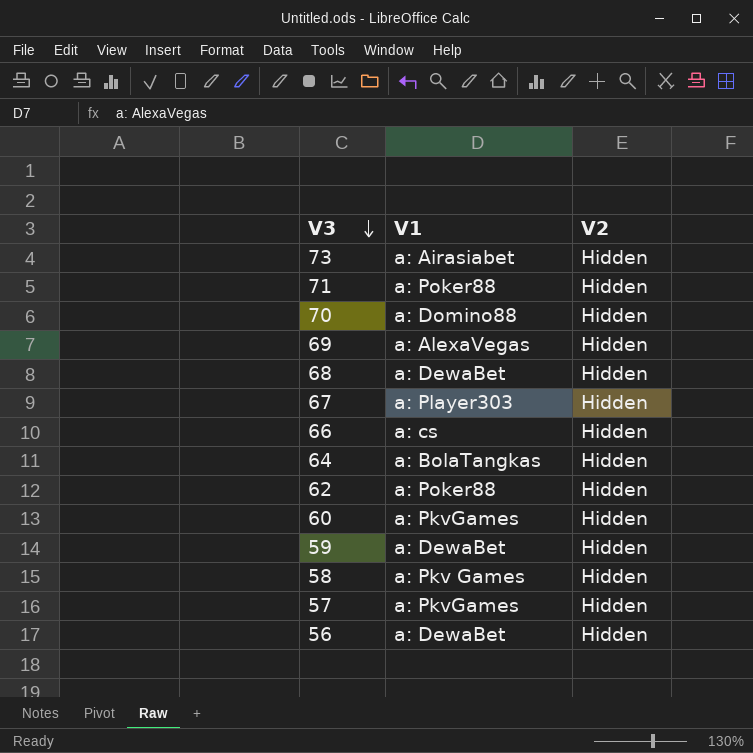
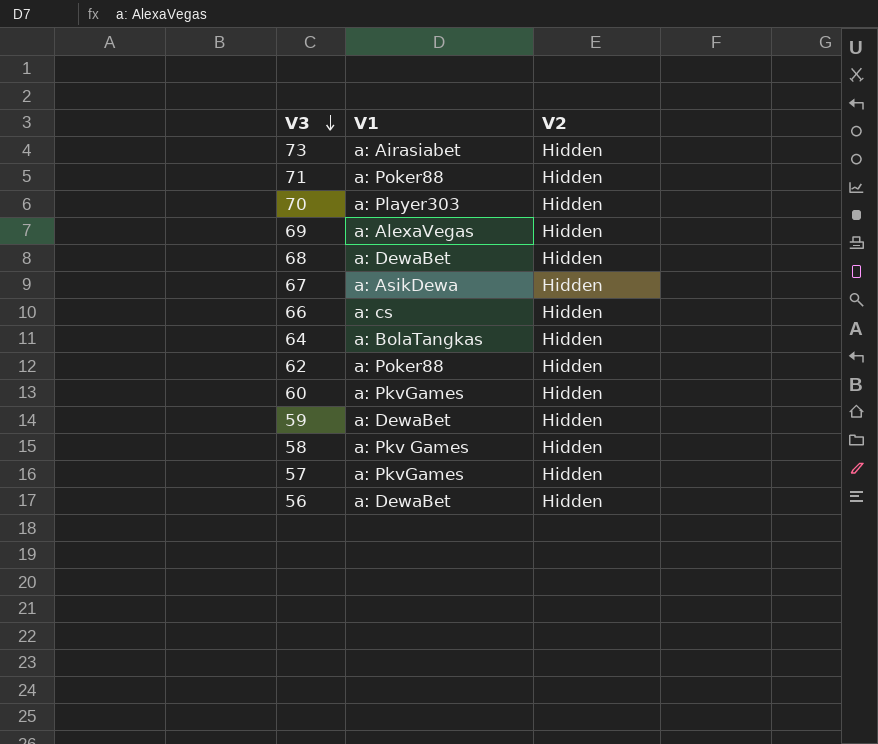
70 | V1: a: Domino88 -> a: Player303
67 | V1: a: Player303 -> a: AsikDewa

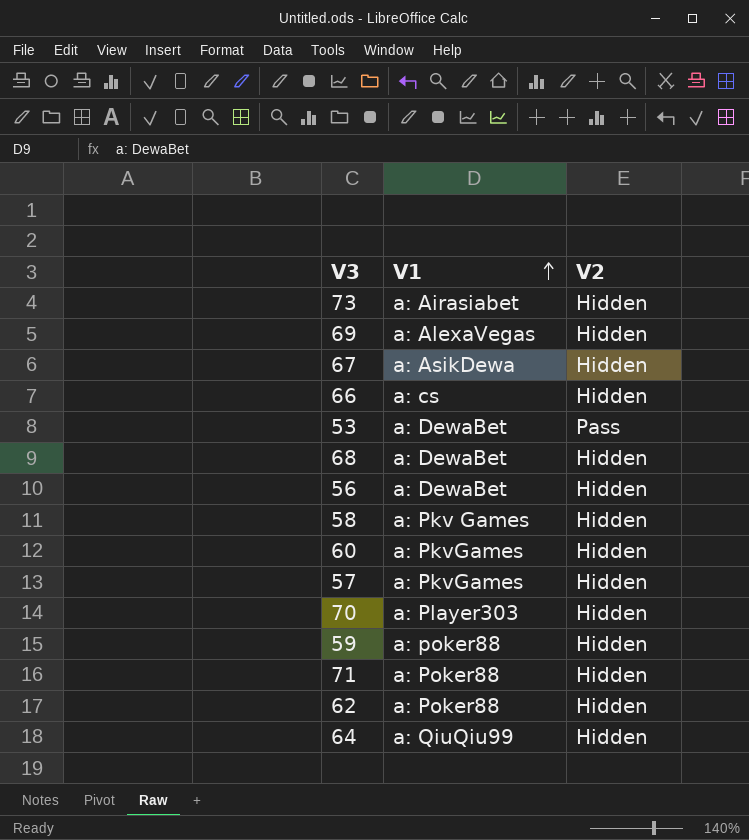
row order: V3 descending -> V1 ascending
row 53: none -> a: DewaBet | Pass
59 | V1: a: DewaBet -> a: poker88
64 | V1: a: BolaTangkas -> a: QiuQiu99

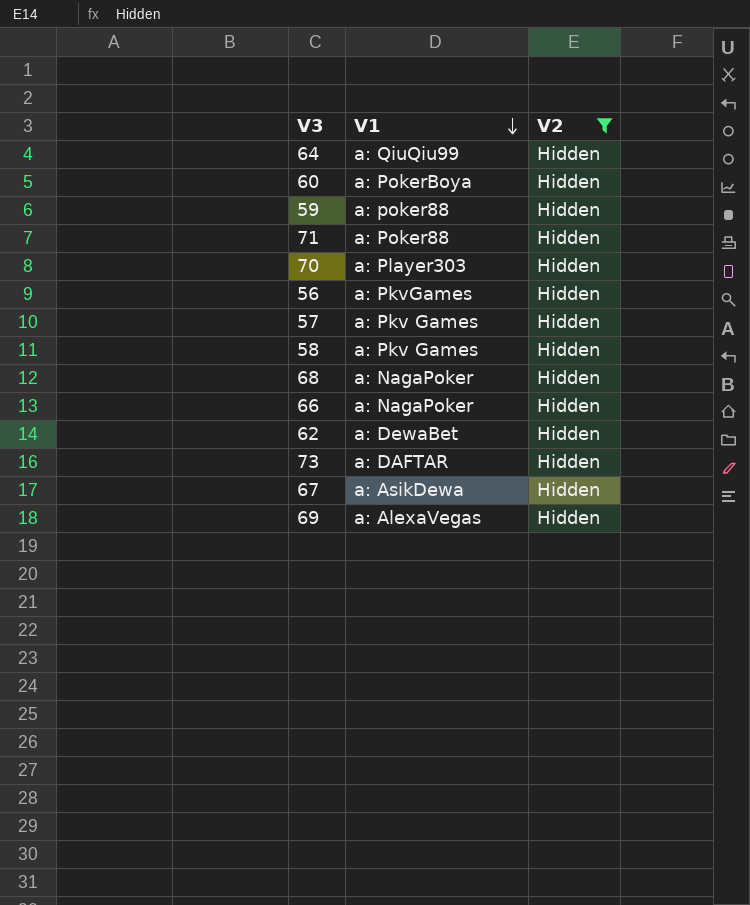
filter: none -> V2 = Hidden
row order: V1 ascending -> V1 descending
60 | V1: a: PkvGames -> a: PokerBoya
56 | V1: a: DewaBet -> a: PkvGames
57 | V1: a: PkvGames -> a: Pkv Games
68 | V1: a: DewaBet -> a: NagaPoker
66 | V1: a: cs -> a: NagaPoker
62 | V1: a: Poker88 -> a: DewaBet
73 | V1: a: Airasiabet -> a: DAFTAR

